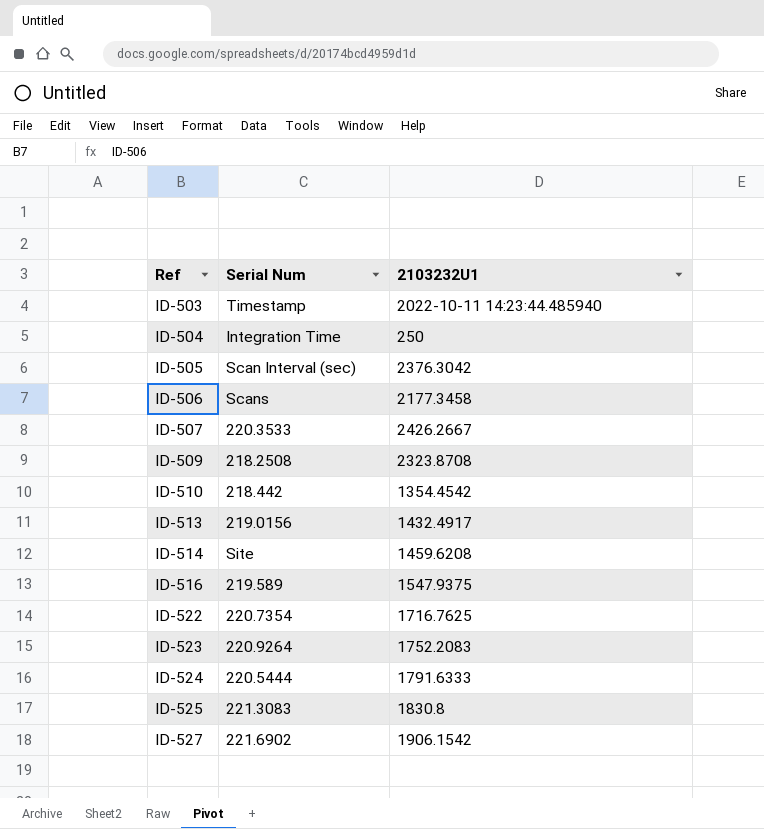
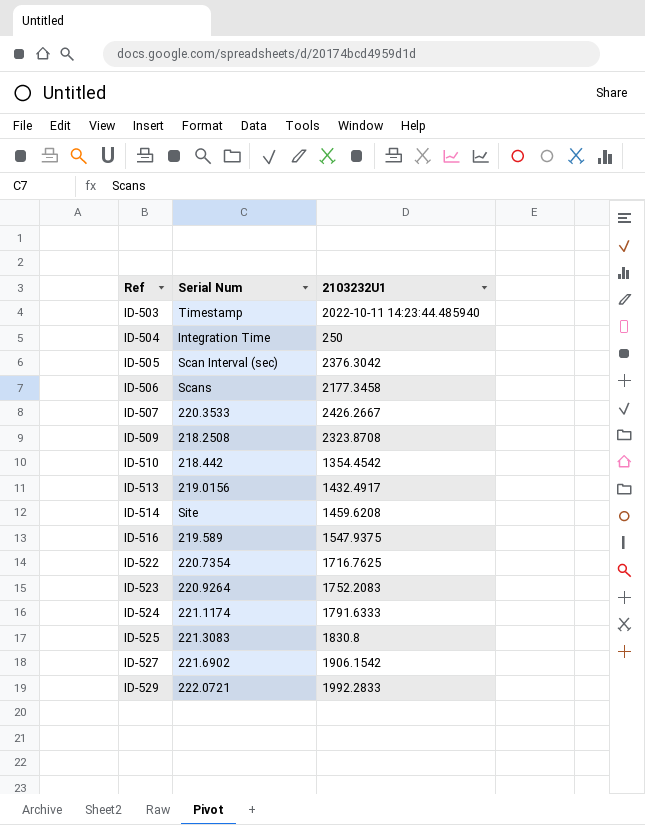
ID-524 | Serial Num: 220.5444 -> 221.1174
row ID-529: none -> 222.0721 | 1992.2833

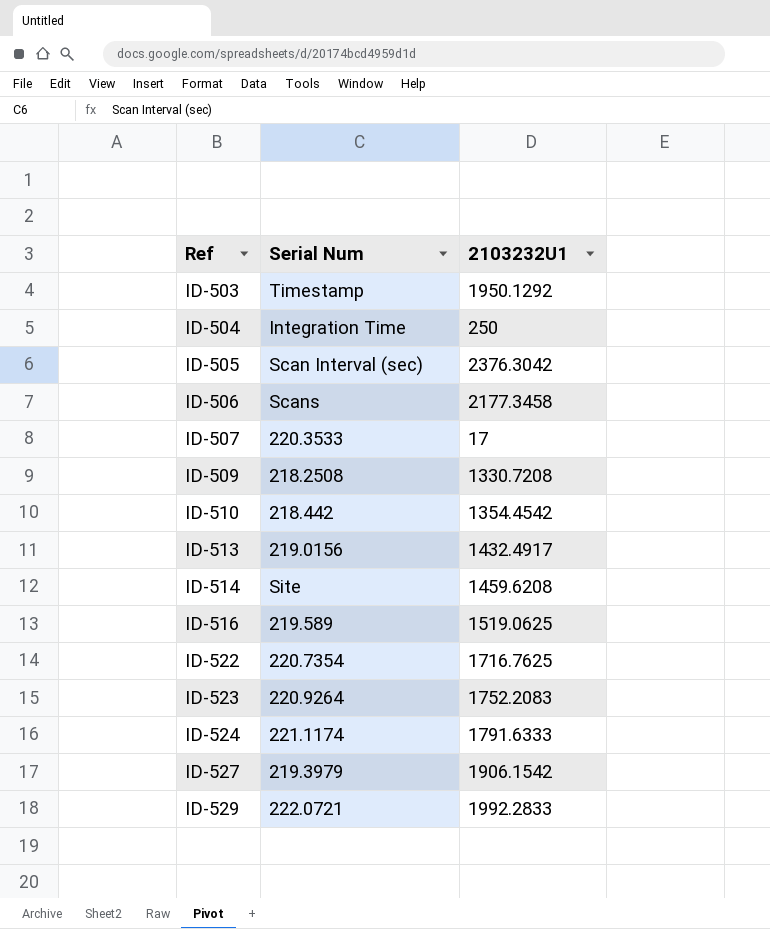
row ID-525: 221.3083 | 1830.8 -> none
ID-503 | 2103232U1: 2022-10-11 14:23:44.485940 -> 1950.1292
ID-507 | 2103232U1: 2426.2667 -> 17
ID-509 | 2103232U1: 2323.8708 -> 1330.7208
ID-516 | 2103232U1: 1547.9375 -> 1519.0625
ID-527 | Serial Num: 221.6902 -> 219.3979

